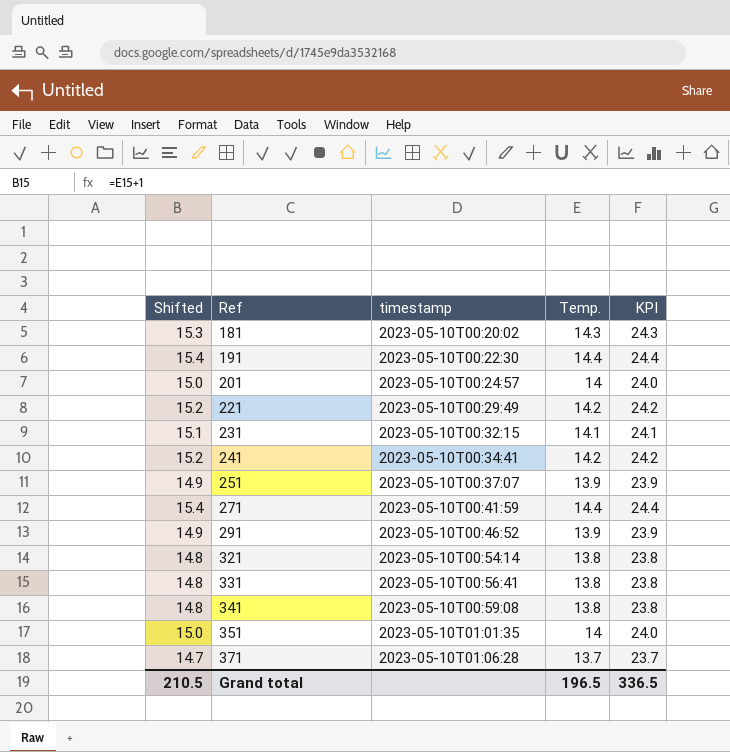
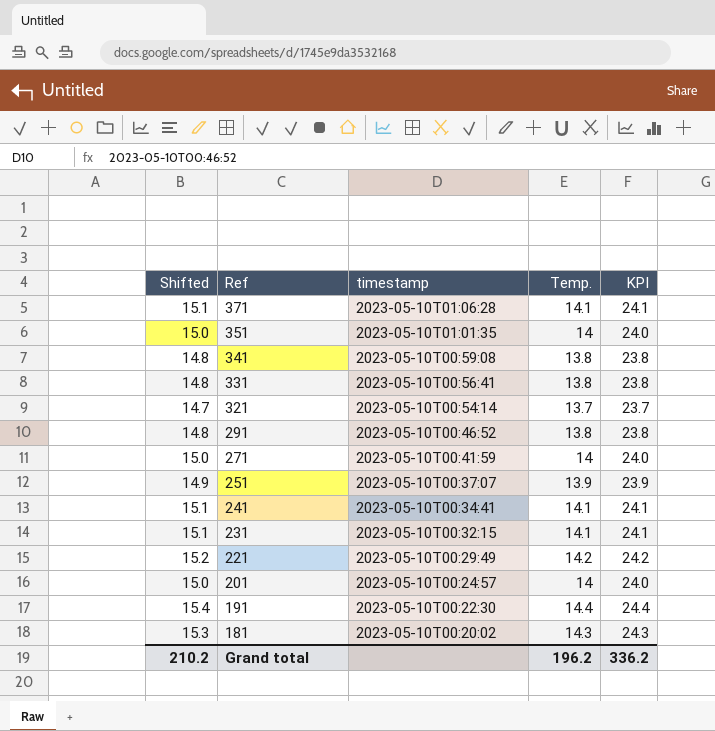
row order: Ref ascending -> Ref descending
371 | Shifted: 14.7 -> 15.1
371 | Temp.: 13.7 -> 14.1
371 | KPI: 23.7 -> 24.1
321 | Shifted: 14.8 -> 14.7
321 | Temp.: 13.8 -> 13.7
321 | KPI: 23.8 -> 23.7
291 | Shifted: 14.9 -> 14.8
291 | Temp.: 13.9 -> 13.8
291 | KPI: 23.9 -> 23.8
271 | Shifted: 15.4 -> 15.0
271 | Temp.: 14.4 -> 14
271 | KPI: 24.4 -> 24.0
241 | Shifted: 15.2 -> 15.1
241 | Temp.: 14.2 -> 14.1
241 | KPI: 24.2 -> 24.1
Grand total | Shifted: 210.5 -> 210.2
Grand total | Temp.: 196.5 -> 196.2
Grand total | KPI: 336.5 -> 336.2

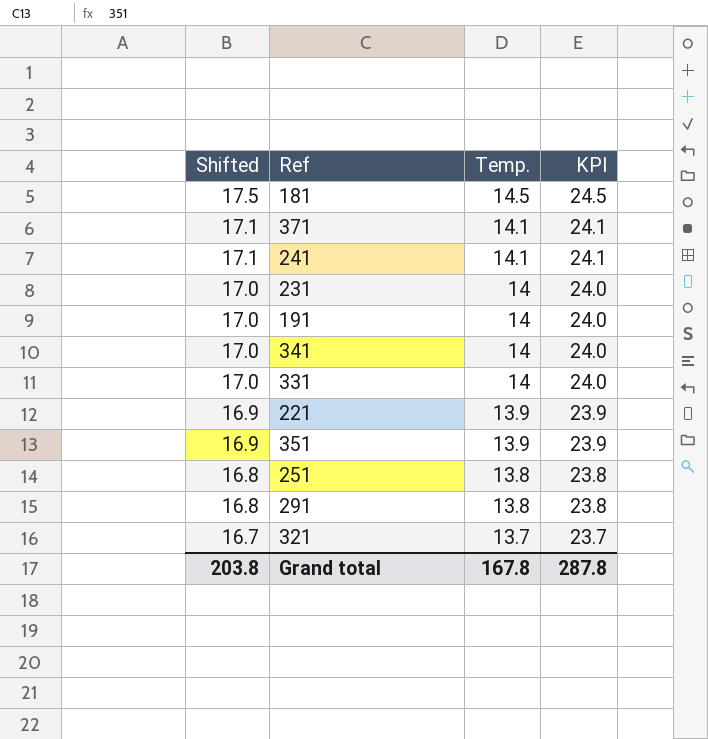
row order: Ref descending -> Shifted descending
column timestamp | position: 3 -> none
column Shifted | formula: [Temp.] + 1 -> [Temp.] + 3
row 271: 15.0 | 2023-05-10T00:41:59 | 14 | 24.0 -> none
row 201: 15.0 | 2023-05-10T00:24:57 | 14 | 24.0 -> none
181 | Temp.: 14.3 -> 14.5
181 | KPI: 24.3 -> 24.5
231 | Temp.: 14.1 -> 14
231 | KPI: 24.1 -> 24.0
191 | Temp.: 14.4 -> 14
191 | KPI: 24.4 -> 24.0
341 | Temp.: 13.8 -> 14
341 | KPI: 23.8 -> 24.0
331 | Temp.: 13.8 -> 14
331 | KPI: 23.8 -> 24.0
221 | Temp.: 14.2 -> 13.9
221 | KPI: 24.2 -> 23.9
351 | Temp.: 14 -> 13.9
351 | KPI: 24.0 -> 23.9
251 | Temp.: 13.9 -> 13.8
251 | KPI: 23.9 -> 23.8
Grand total | Shifted: 210.2 -> 203.8
Grand total | Temp.: 196.2 -> 167.8
Grand total | KPI: 336.2 -> 287.8

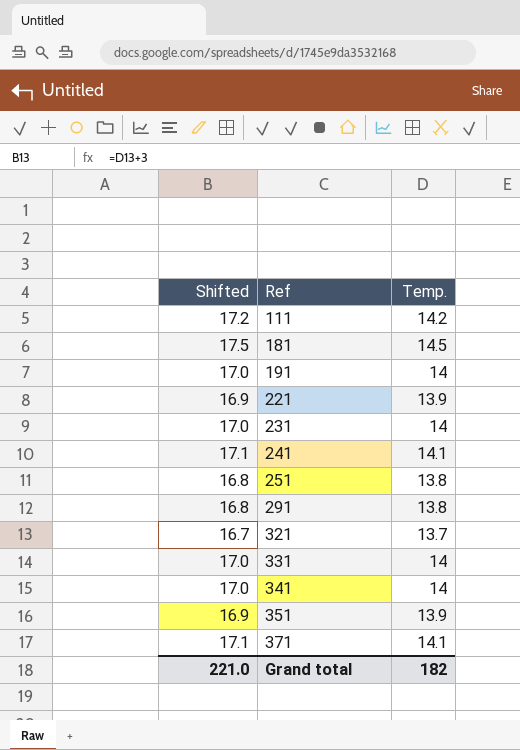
row order: Shifted descending -> Ref ascending
column KPI | formula: [Temp.] + 10 -> none
row 111: none -> 17.2 | 14.2
Grand total | Shifted: 203.8 -> 221.0
Grand total | Temp.: 167.8 -> 182

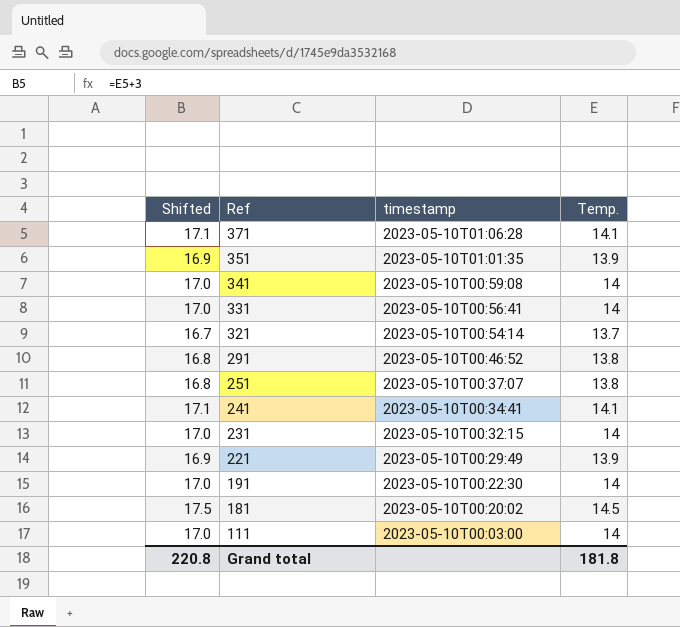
row order: Ref ascending -> Ref descending
column timestamp | position: none -> 3
111 | Shifted: 17.2 -> 17.0
111 | Temp.: 14.2 -> 14
Grand total | Shifted: 221.0 -> 220.8
Grand total | Temp.: 182 -> 181.8

